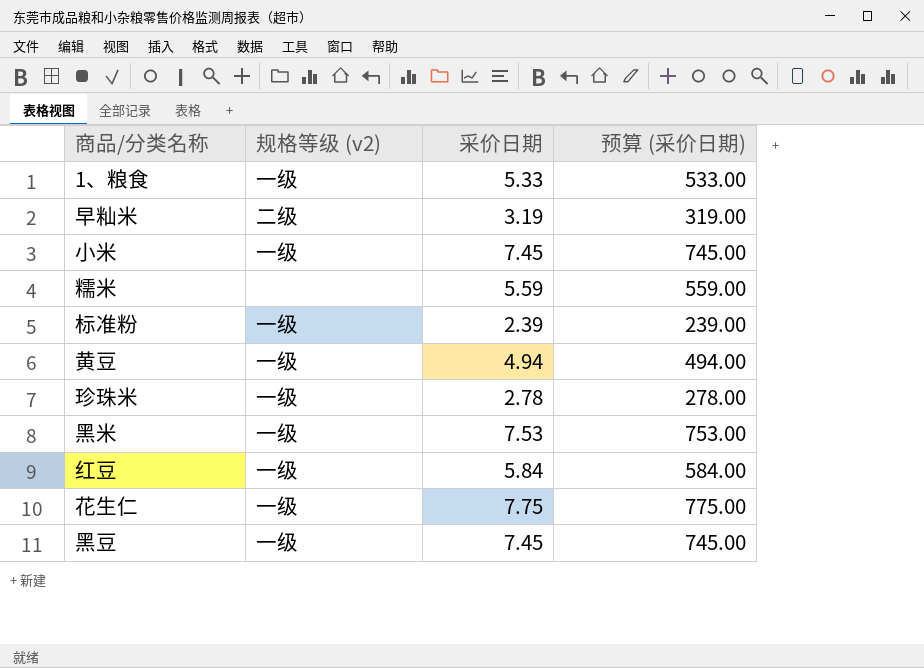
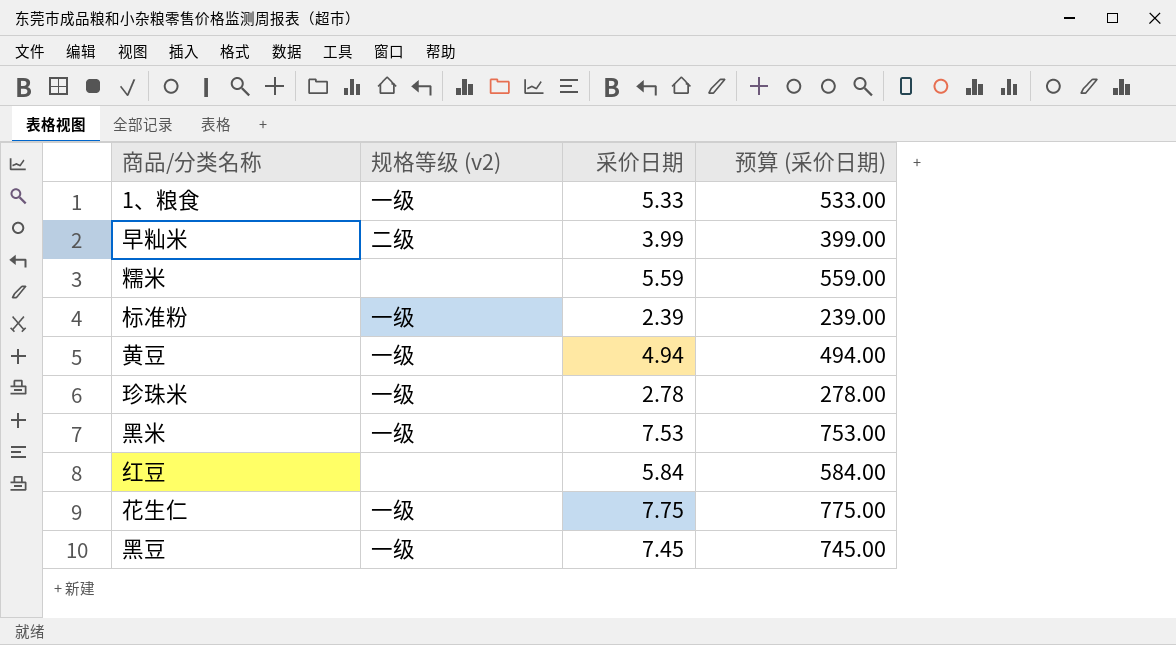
row 小米: 一级 | 7.45 | 745.00 -> none
早籼米 | 采价日期: 3.19 -> 3.99
早籼米 | 预算 (采价日期): 319.00 -> 399.00
红豆 | 规格等级 (v2): 一级 -> none

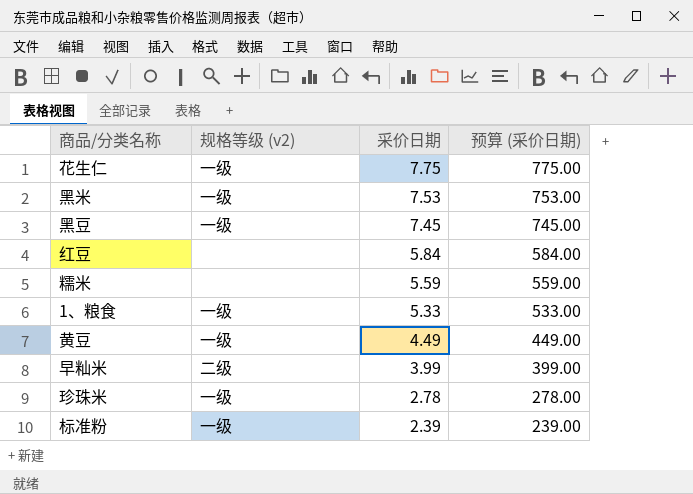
row order: none -> 采价日期 descending
黄豆 | 采价日期: 4.94 -> 4.49
黄豆 | 预算 (采价日期): 494.00 -> 449.00

